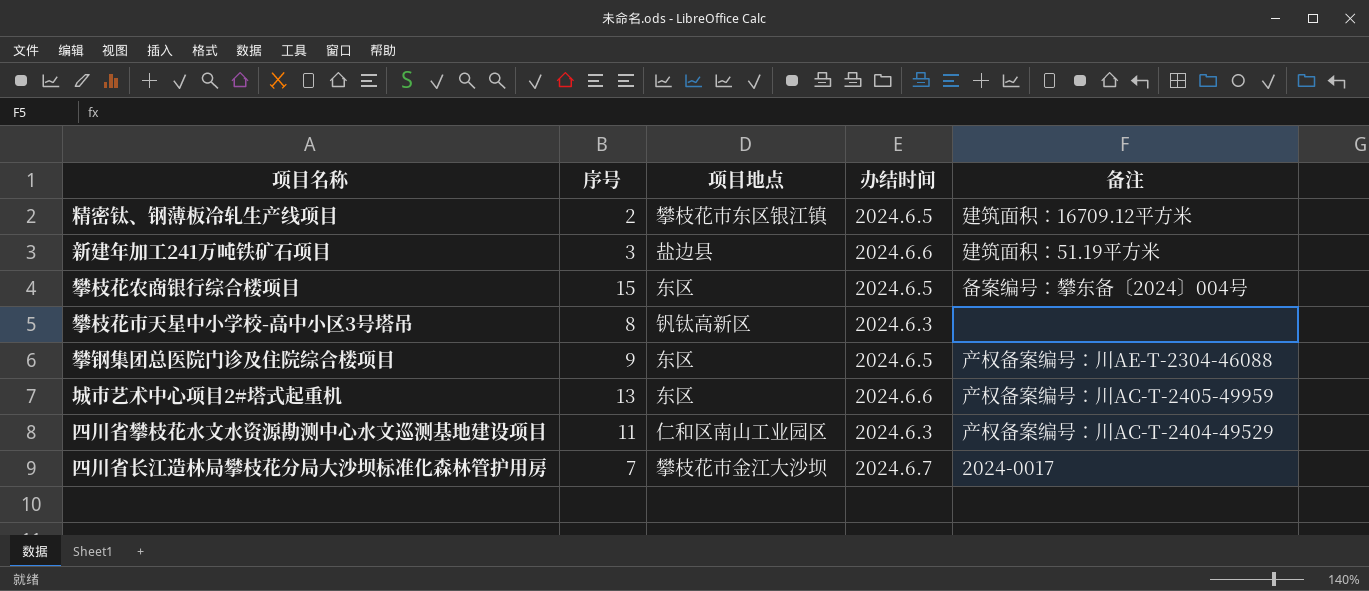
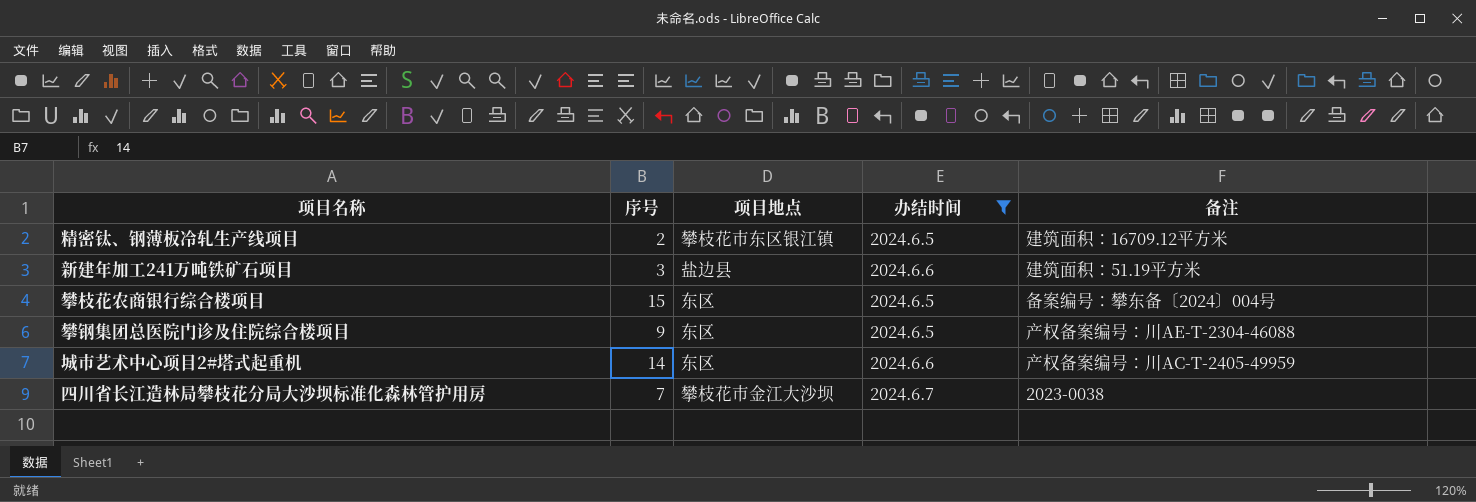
filter: none -> 办结时间 != 2024.6.3
城市艺术中心项目2#塔式起重机 | 序号: 13 -> 14
四川省长江造林局攀枝花分局大沙坝标准化森林管护用房 | 备注: 2024-0017 -> 2023-0038

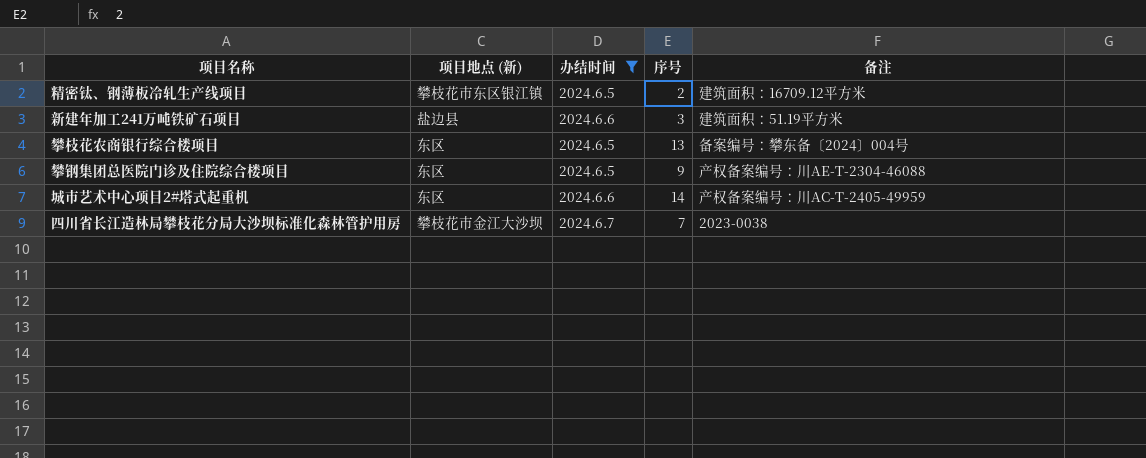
column name: 项目地点 -> 项目地点 (新)
column 序号 | position: 2 -> 4
攀枝花农商银行综合楼项目 | 序号: 15 -> 13

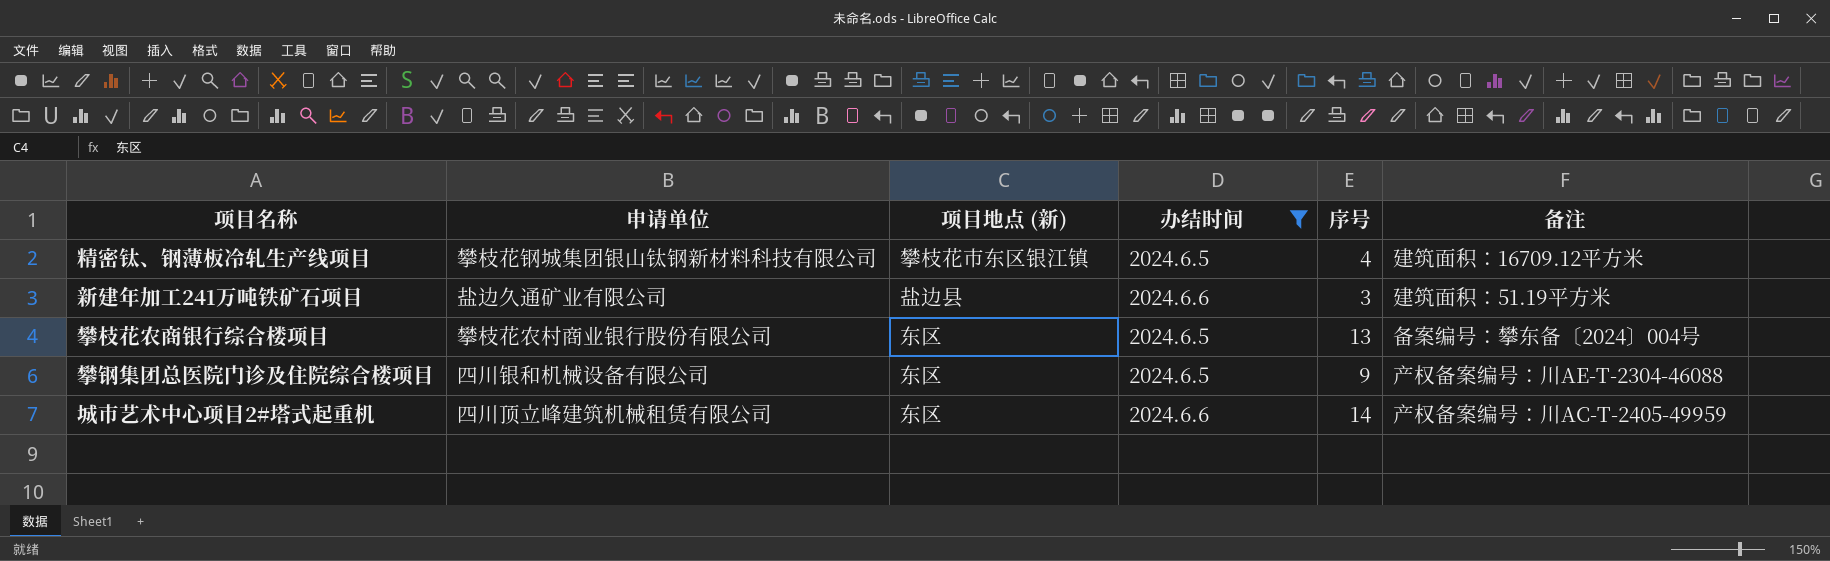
column 申请单位 | position: none -> 2
row 四川省长江造林局攀枝花分局大沙坝标准化森林管护用房: 攀枝花市金江大沙坝 | 2024.6.7 | 7 | 2023-0038 -> none
精密钛、钢薄板冷轧生产线项目 | 序号: 2 -> 4

